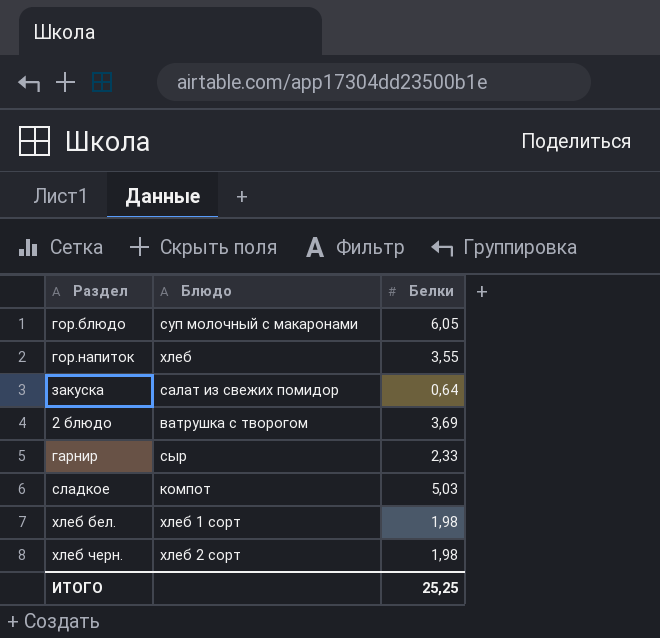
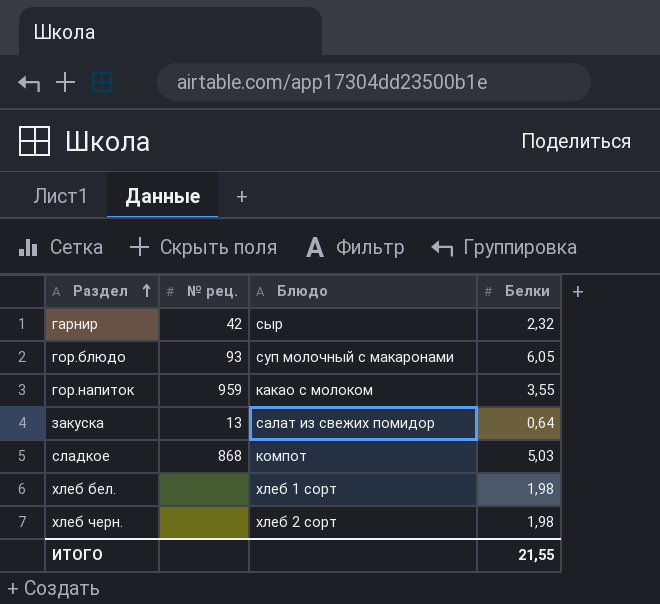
row order: none -> Раздел ascending
column № рец. | position: none -> 2
row 2 блюдо: ватрушка с творогом | 3,69 -> none
гарнир | Белки: 2,33 -> 2,32
гор.напиток | Блюдо: хлеб -> какао с молоком
ИТОГО | Белки: 25,25 -> 21,55

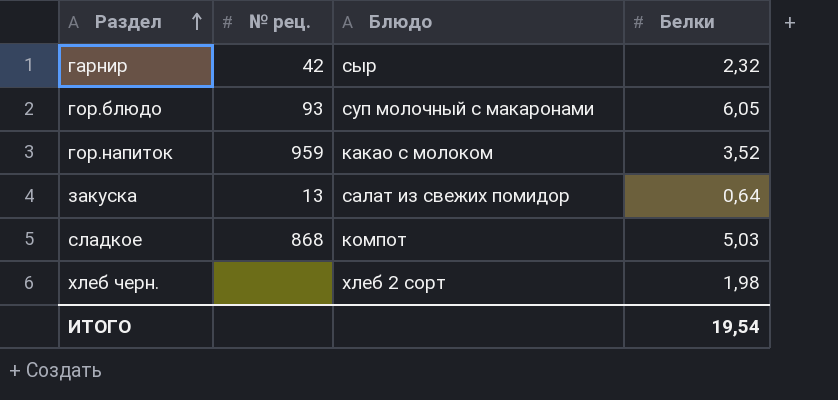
row хлеб бел.: none | хлеб 1 сорт | 1,98 -> none
гор.напиток | Белки: 3,55 -> 3,52
ИТОГО | Белки: 21,55 -> 19,54

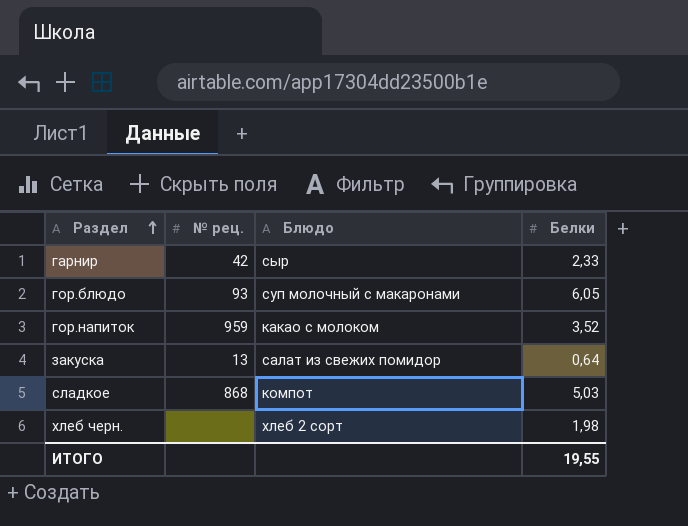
гарнир | Белки: 2,32 -> 2,33
ИТОГО | Белки: 19,54 -> 19,55

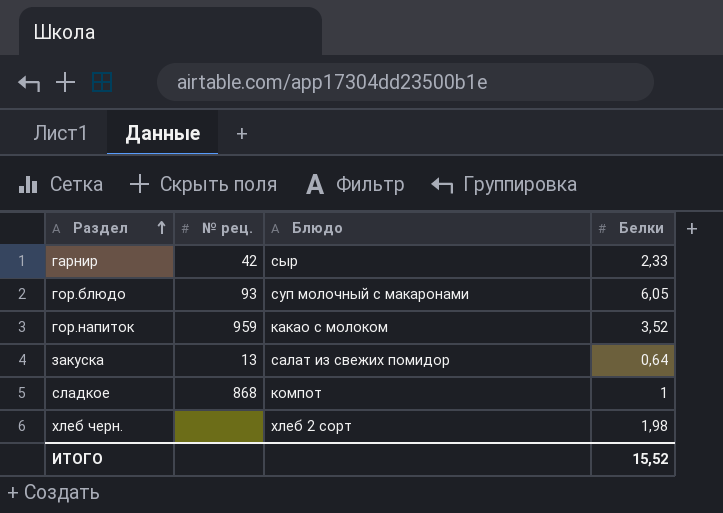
сладкое | Белки: 5,03 -> 1
ИТОГО | Белки: 19,55 -> 15,52

